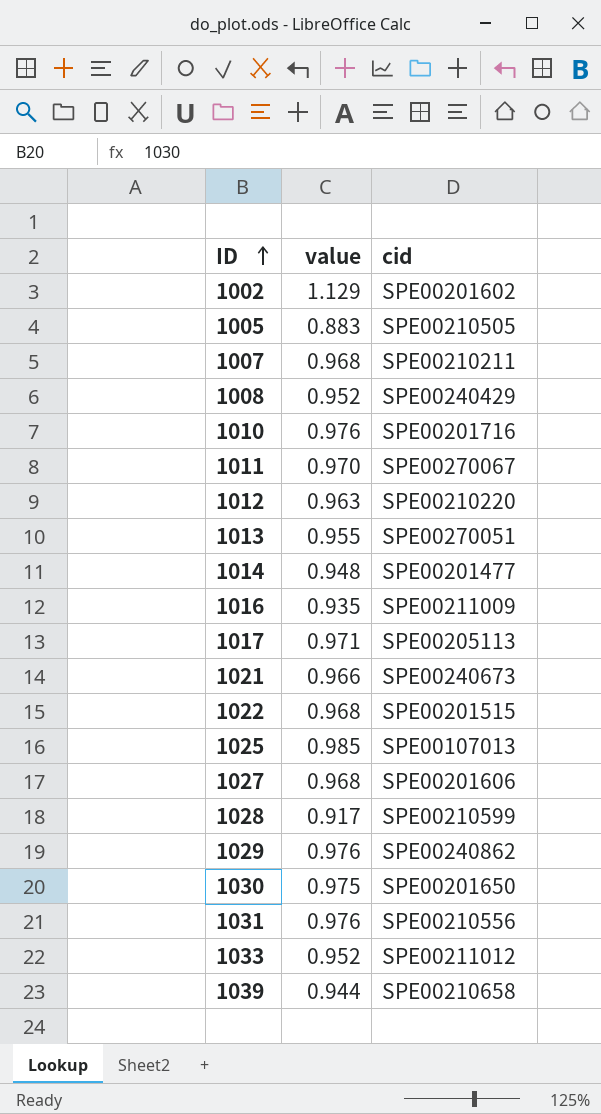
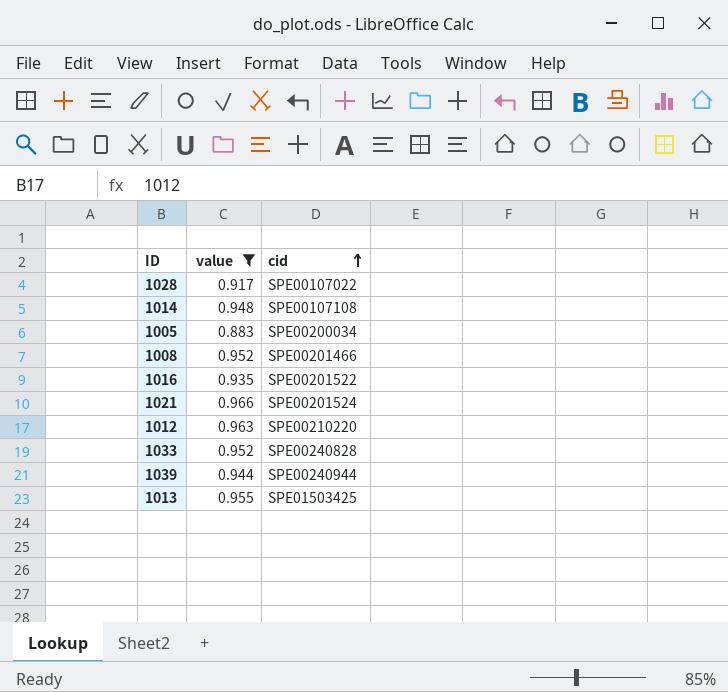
filter: none -> value <= 0.966
row order: ID ascending -> cid ascending
1028 | cid: SPE00210599 -> SPE00107022
1014 | cid: SPE00201477 -> SPE00107108
1005 | cid: SPE00210505 -> SPE00200034
1008 | cid: SPE00240429 -> SPE00201466
1016 | cid: SPE00211009 -> SPE00201522
1021 | cid: SPE00240673 -> SPE00201524
1033 | cid: SPE00211012 -> SPE00240828
1039 | cid: SPE00210658 -> SPE00240944
1013 | cid: SPE00270051 -> SPE01503425

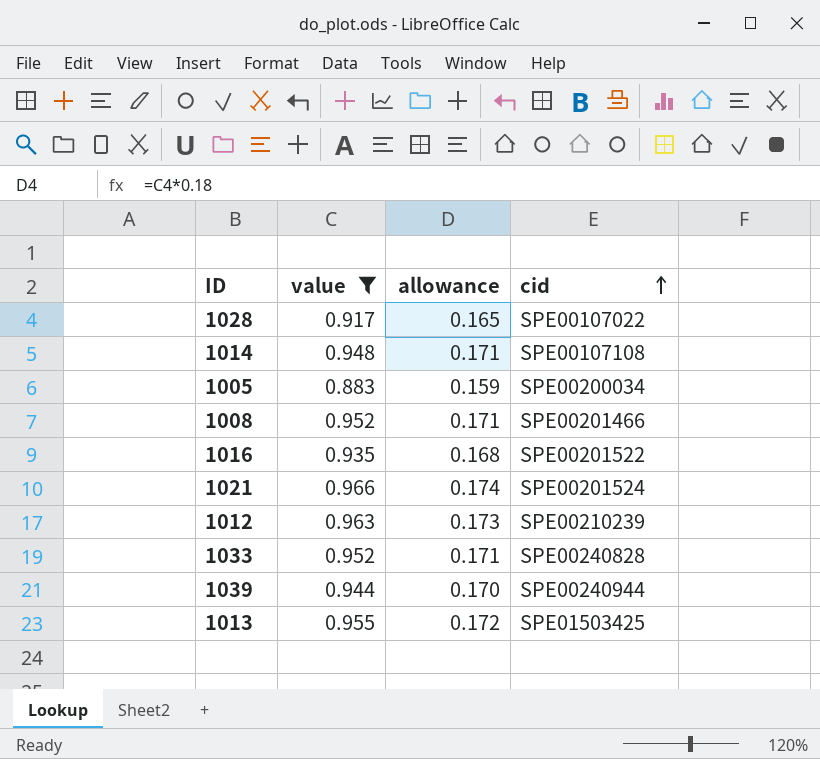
column allowance | formula: none -> [value] * 0.18
1012 | cid: SPE00210220 -> SPE00210239

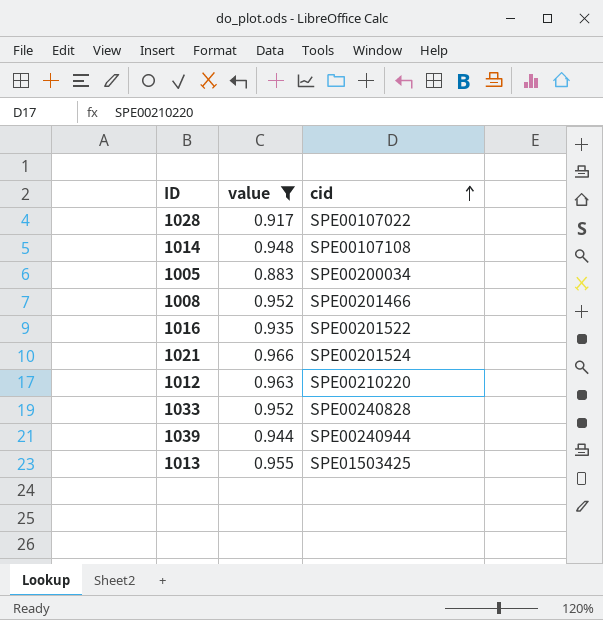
column allowance | formula: [value] * 0.18 -> none
1012 | cid: SPE00210239 -> SPE00210220

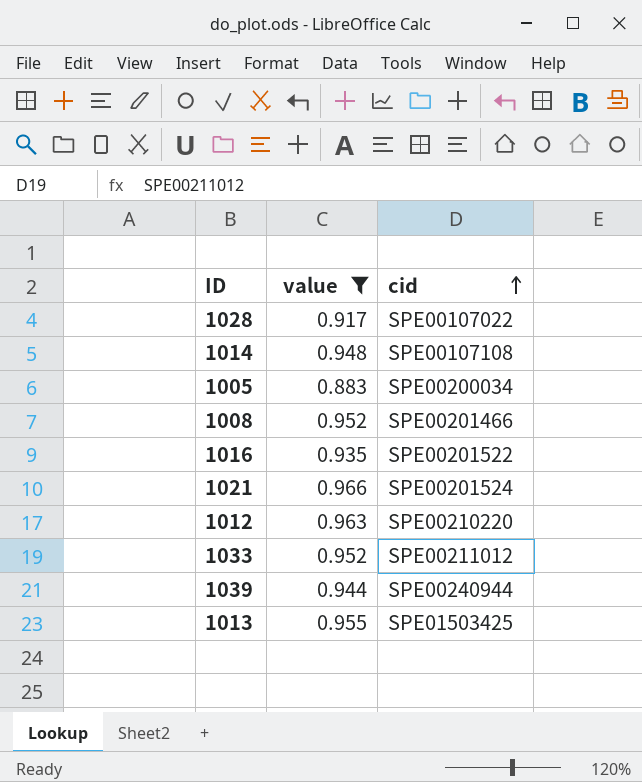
1033 | cid: SPE00240828 -> SPE00211012

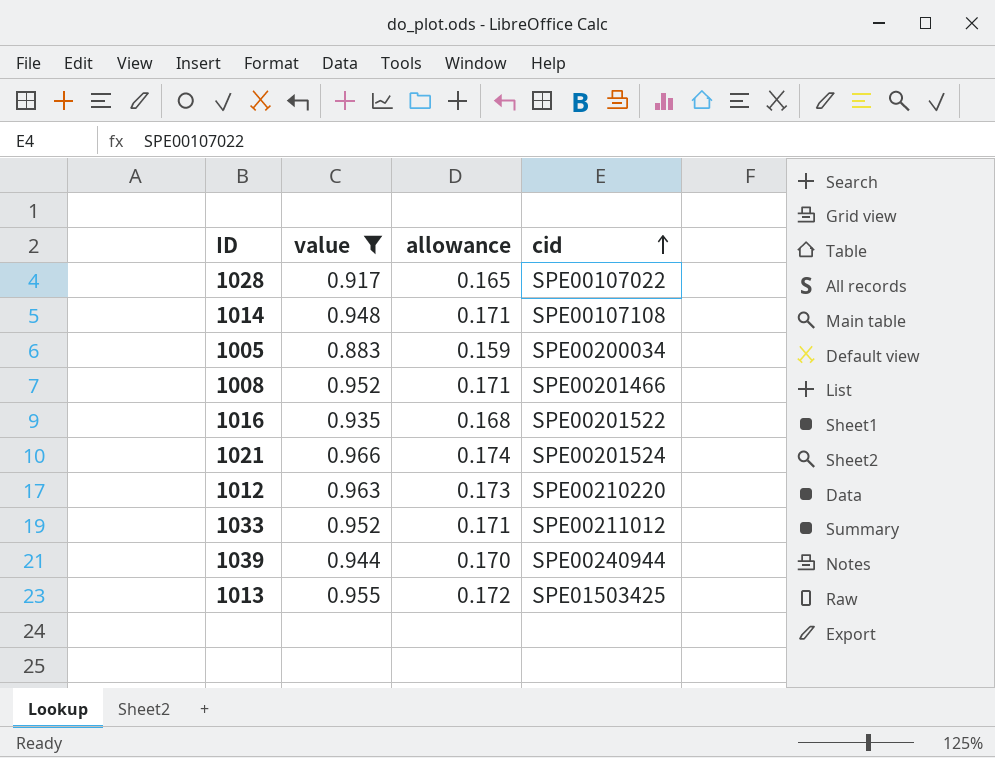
column allowance | formula: none -> [value] * 0.18

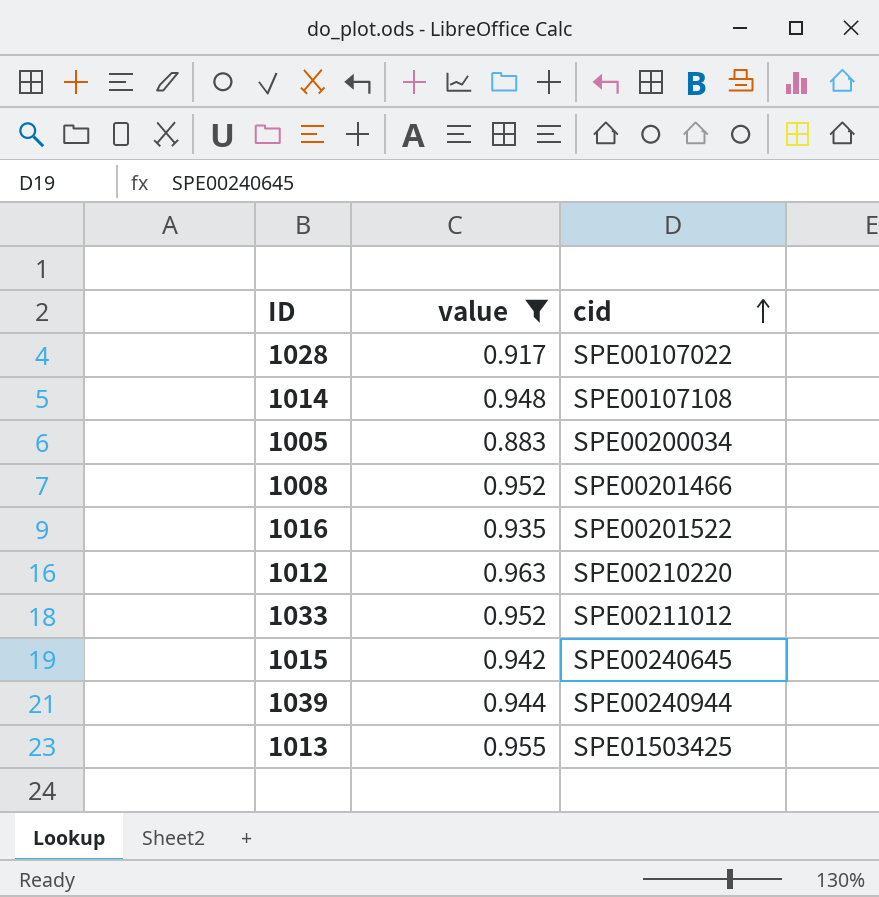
column allowance | formula: [value] * 0.18 -> none
row 1021: 0.966 | 0.174 | SPE00201524 -> none
row 1015: none -> 0.942 | SPE00240645

